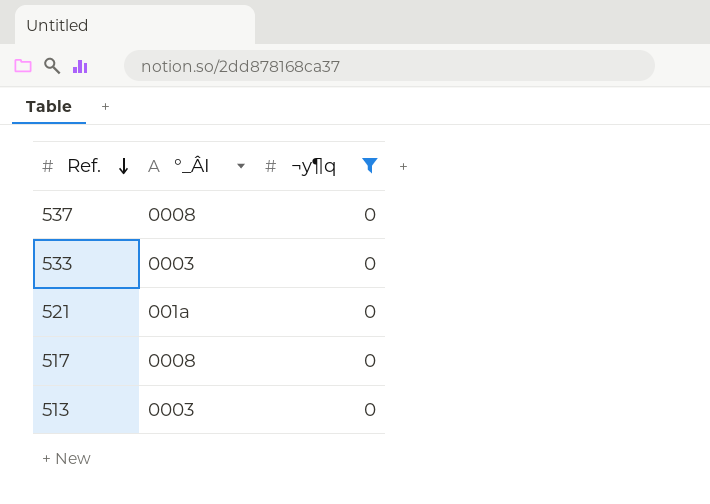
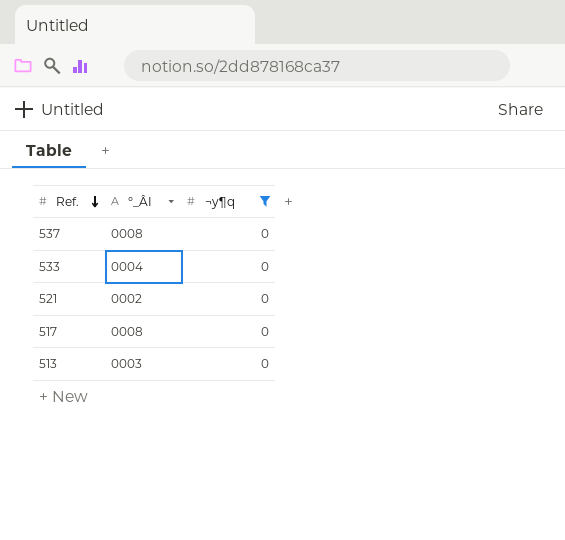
533 | °_ÂI: 0003 -> 0004
521 | °_ÂI: 001a -> 0002

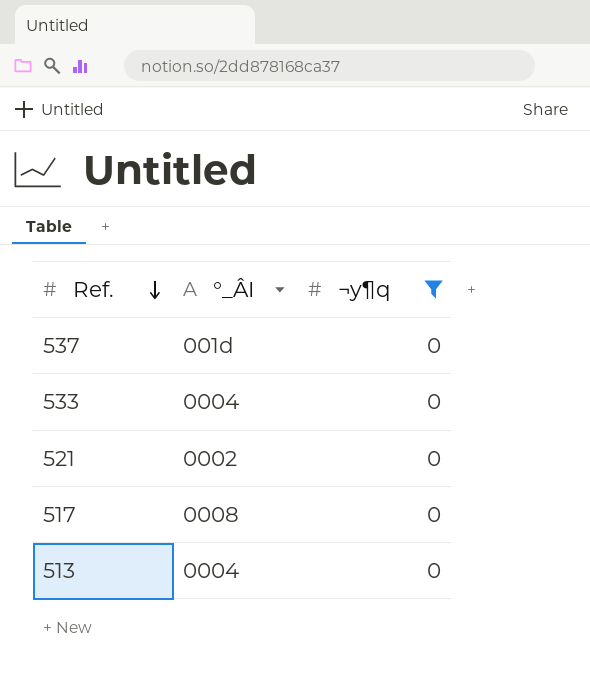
537 | °_ÂI: 0008 -> 001d
513 | °_ÂI: 0003 -> 0004

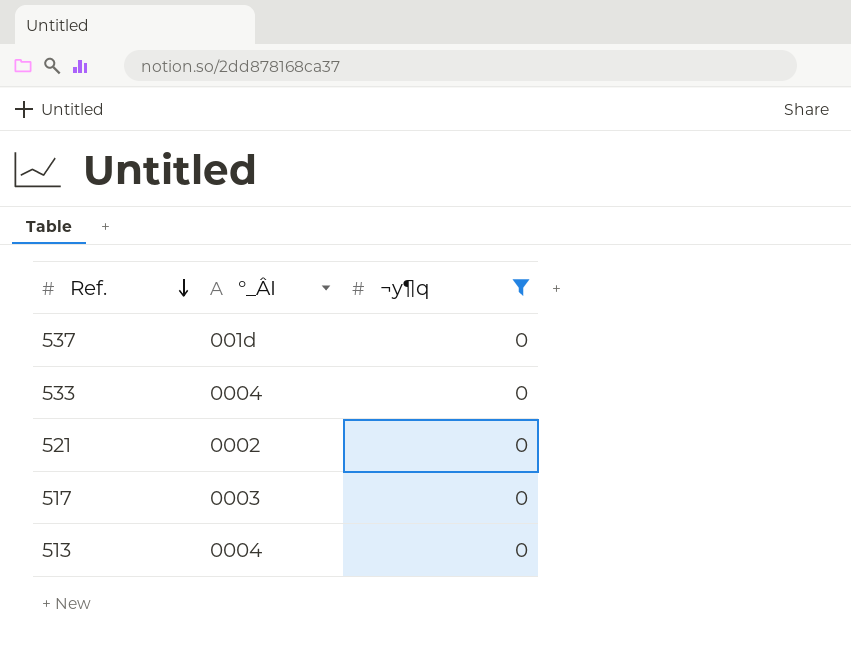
517 | °_ÂI: 0008 -> 0003

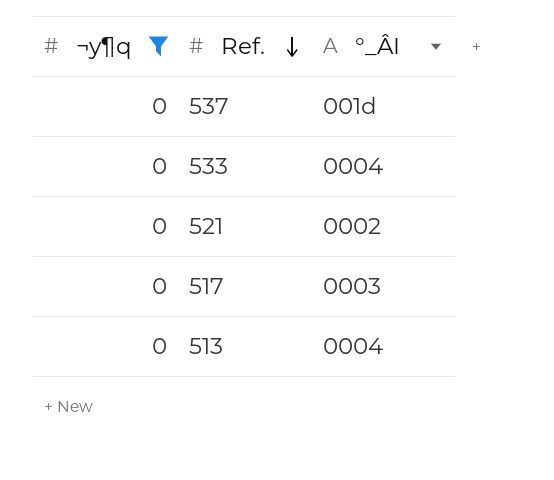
column ¬y¶q | position: 3 -> 1

